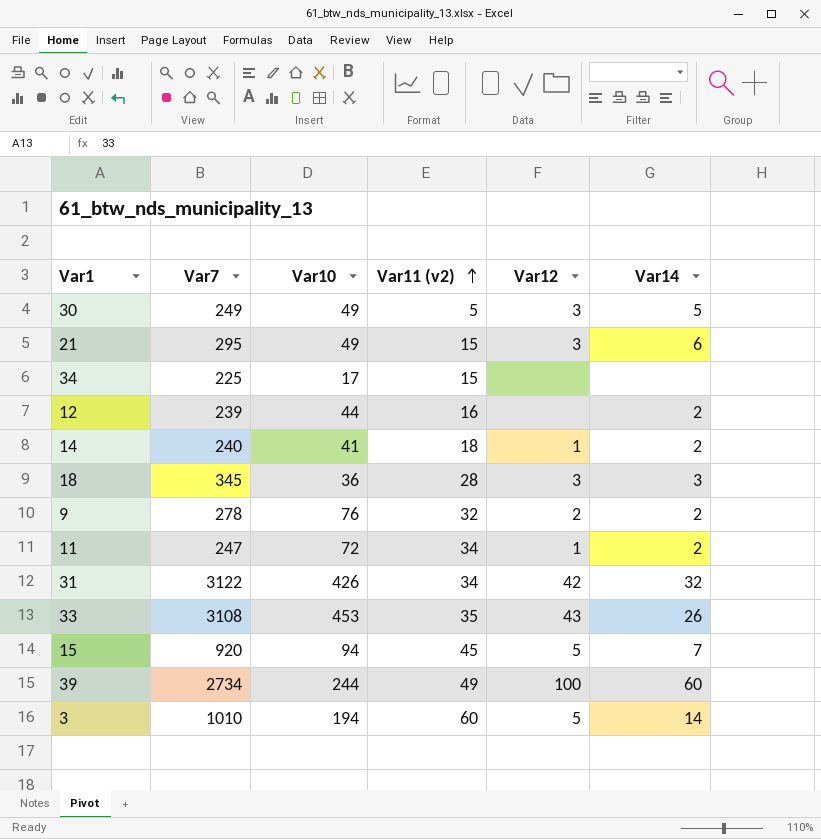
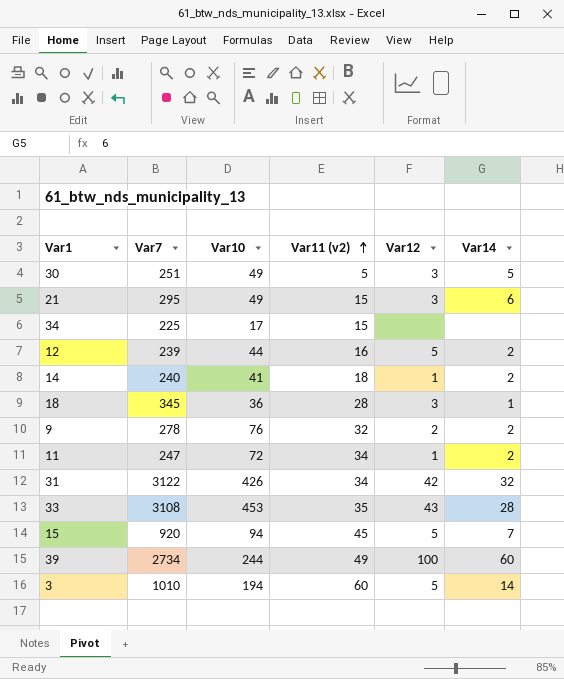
30 | Var7: 249 -> 251
12 | Var12: none -> 5
18 | Var14: 3 -> 1
33 | Var14: 26 -> 28

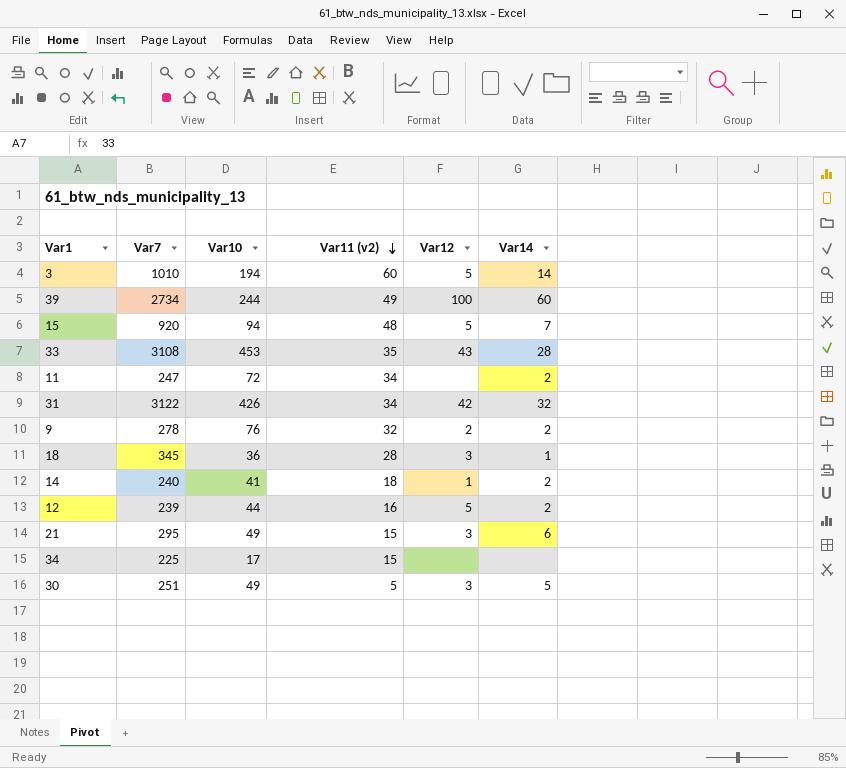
row order: Var11 (v2) ascending -> Var11 (v2) descending
15 | Var11 (v2): 45 -> 48
11 | Var12: 1 -> none

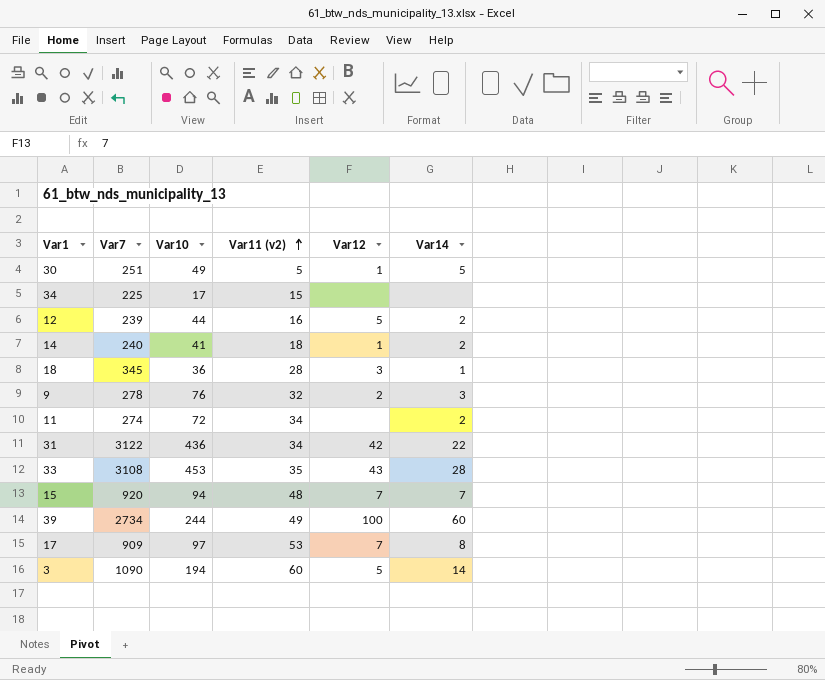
row order: Var11 (v2) descending -> Var11 (v2) ascending
row 21: 295 | 49 | 15 | 3 | 6 -> none
30 | Var12: 3 -> 1
9 | Var14: 2 -> 3
11 | Var7: 247 -> 274
31 | Var10: 426 -> 436
31 | Var14: 32 -> 22
15 | Var12: 5 -> 7
row 17: none -> 909 | 97 | 53 | 7 | 8
3 | Var7: 1010 -> 1090

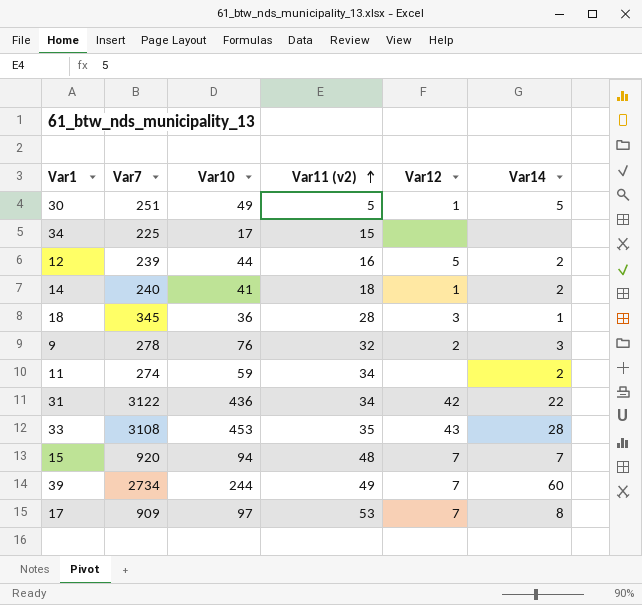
row 3: 1090 | 194 | 60 | 5 | 14 -> none
11 | Var10: 72 -> 59
39 | Var12: 100 -> 7

